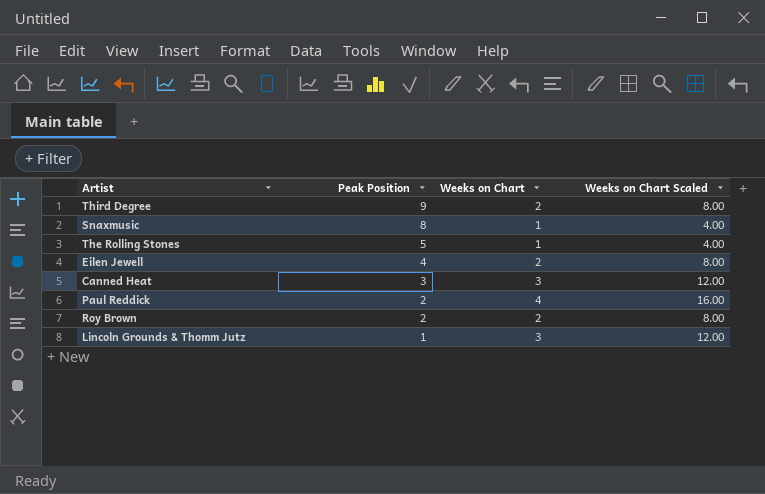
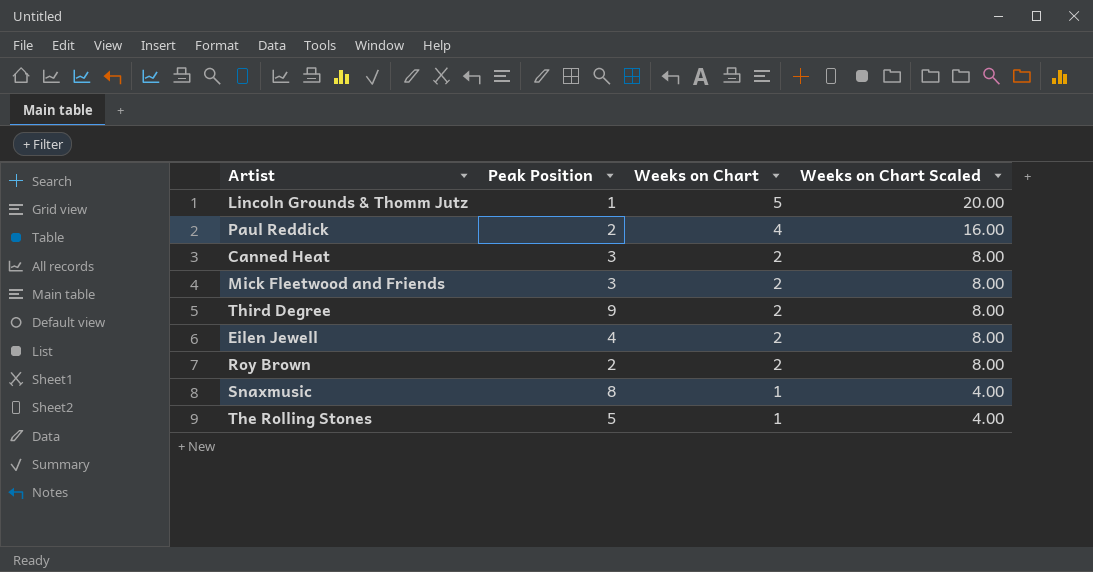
row order: Peak Position descending -> Weeks on Chart descending
Lincoln Grounds & Thomm Jutz | Weeks on Chart: 3 -> 5
Lincoln Grounds & Thomm Jutz | Weeks on Chart Scaled: 12.00 -> 20.00
Canned Heat | Weeks on Chart: 3 -> 2
Canned Heat | Weeks on Chart Scaled: 12.00 -> 8.00
row Mick Fleetwood and Friends: none -> 3 | 2 | 8.00

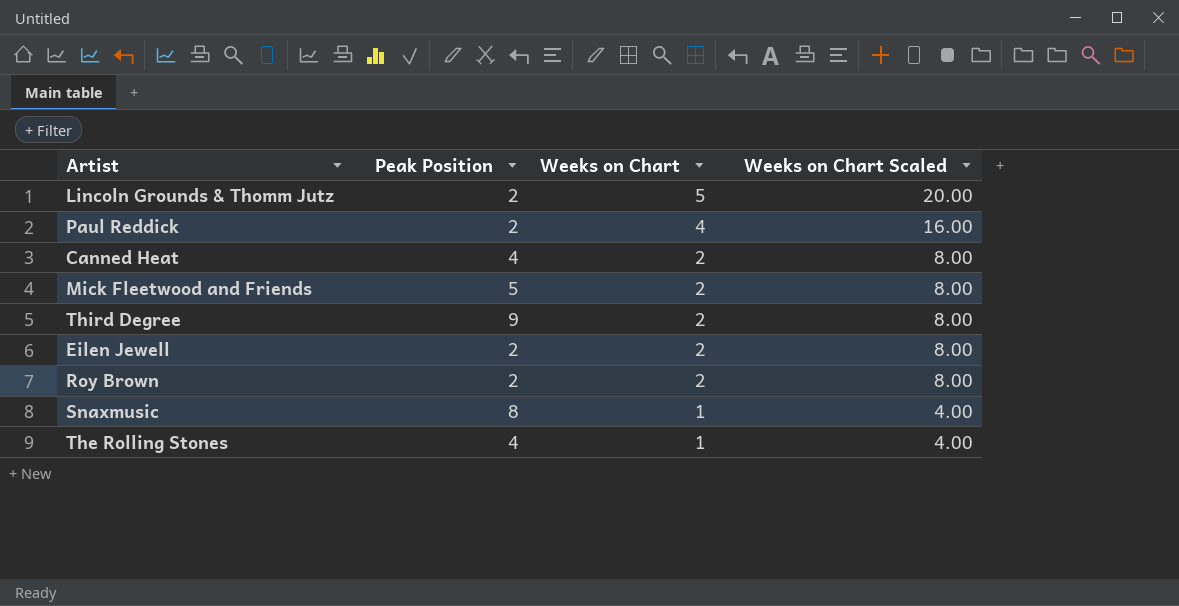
Lincoln Grounds & Thomm Jutz | Peak Position: 1 -> 2
Canned Heat | Peak Position: 3 -> 4
Mick Fleetwood and Friends | Peak Position: 3 -> 5
Eilen Jewell | Peak Position: 4 -> 2
The Rolling Stones | Peak Position: 5 -> 4

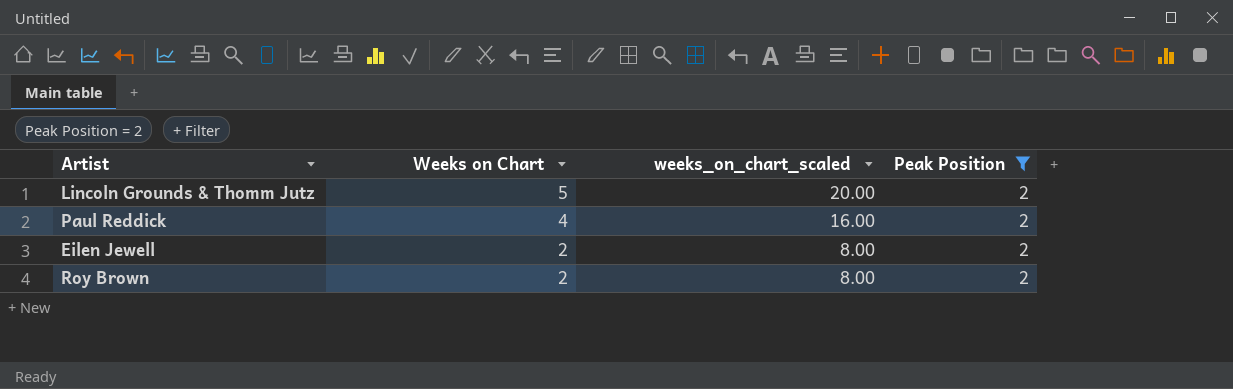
filter: none -> Peak Position = 2
column name: Weeks on Chart Scaled -> weeks_on_chart_scaled
column Peak Position | position: 2 -> 4

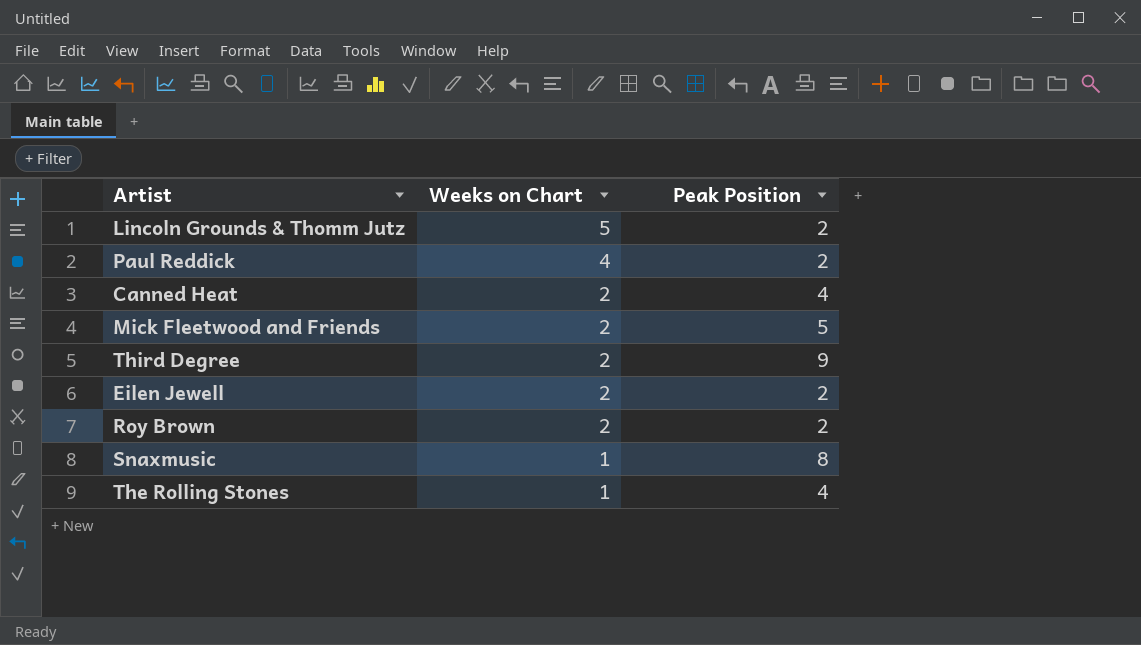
filter: Peak Position = 2 -> none
column weeks_on_chart_scaled | formula: [Weeks on Chart] * 4 -> none

